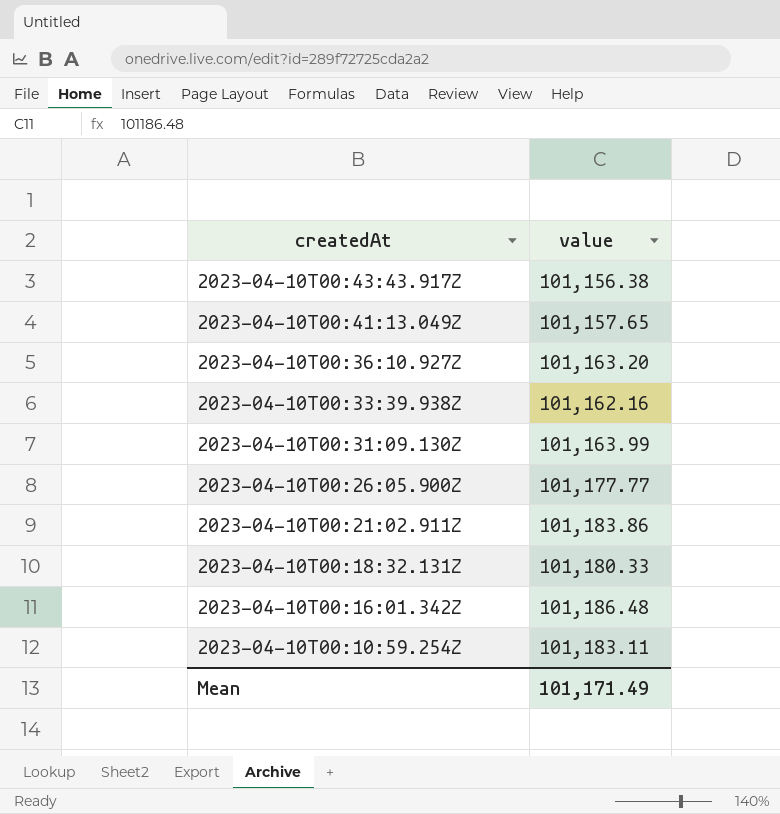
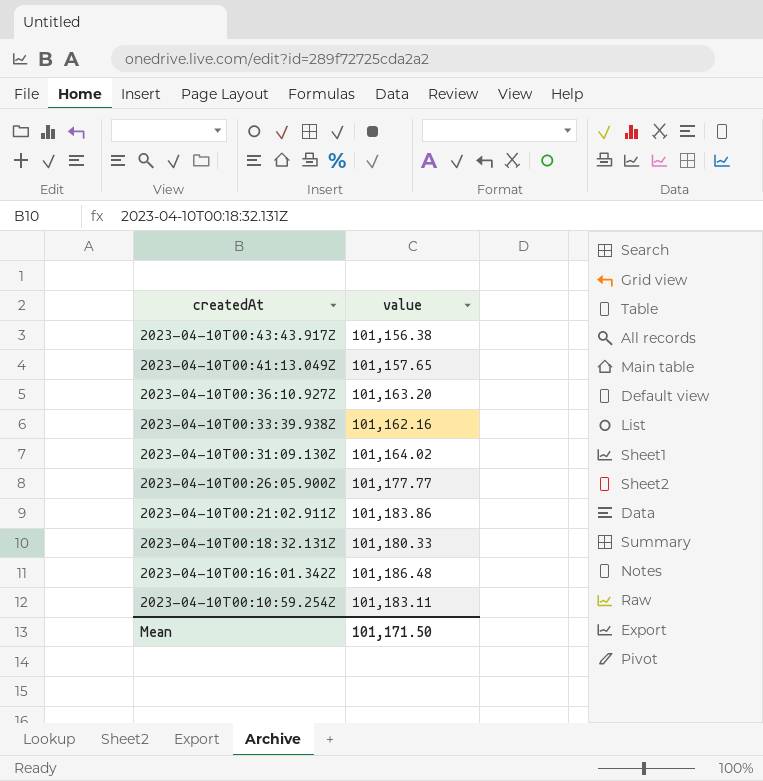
2023-04-10T00:31:09.130Z | value: 101,163.99 -> 101,164.02
Mean | value: 101,171.49 -> 101,171.50

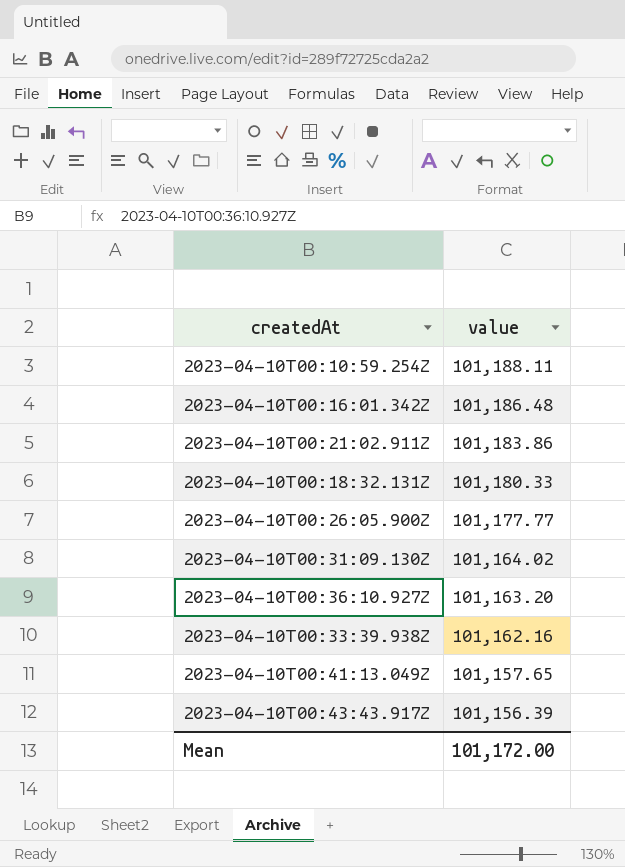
row order: createdAt descending -> value descending
2023-04-10T00:10:59.254Z | value: 101,183.11 -> 101,188.11
2023-04-10T00:43:43.917Z | value: 101,156.38 -> 101,156.39
Mean | value: 101,171.50 -> 101,172.00

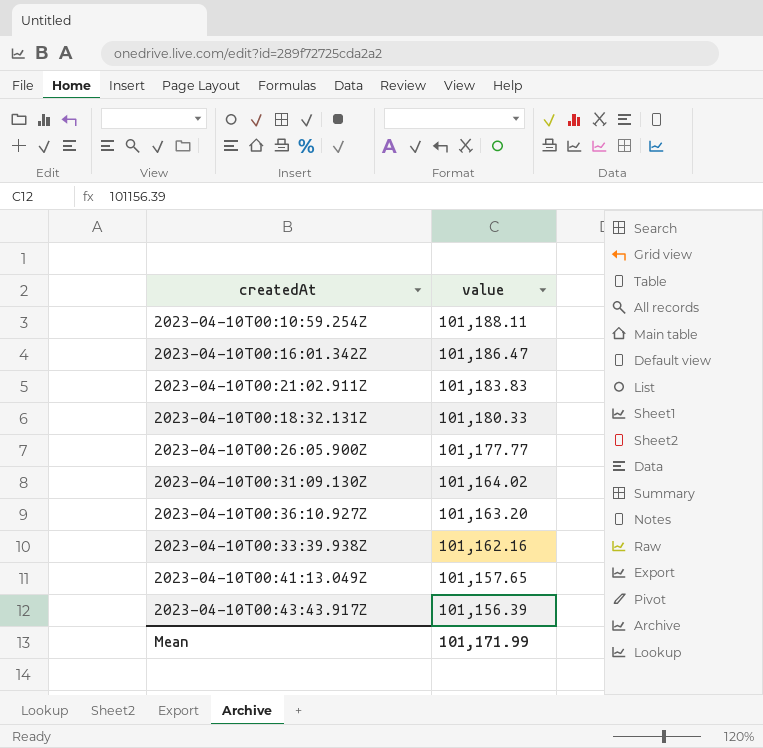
2023-04-10T00:16:01.342Z | value: 101,186.48 -> 101,186.47
2023-04-10T00:21:02.911Z | value: 101,183.86 -> 101,183.83
Mean | value: 101,172.00 -> 101,171.99

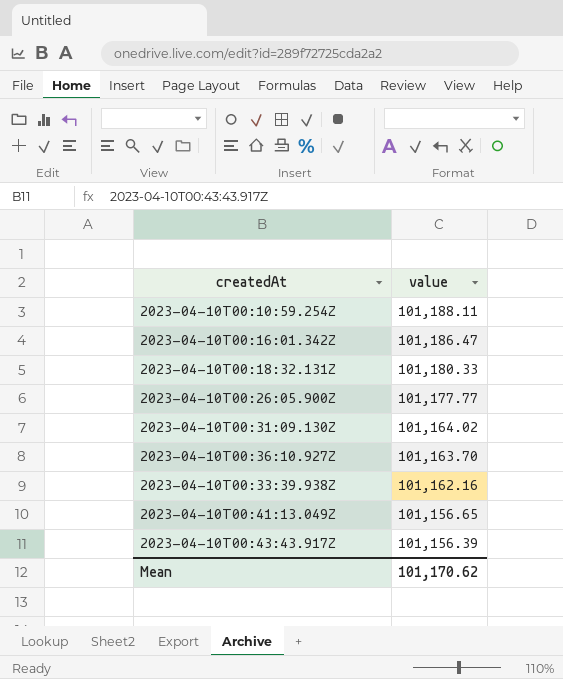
row 2023-04-10T00:21:02.911Z: 101,183.83 -> none
2023-04-10T00:36:10.927Z | value: 101,163.20 -> 101,163.70
2023-04-10T00:41:13.049Z | value: 101,157.65 -> 101,156.65
Mean | value: 101,171.99 -> 101,170.62

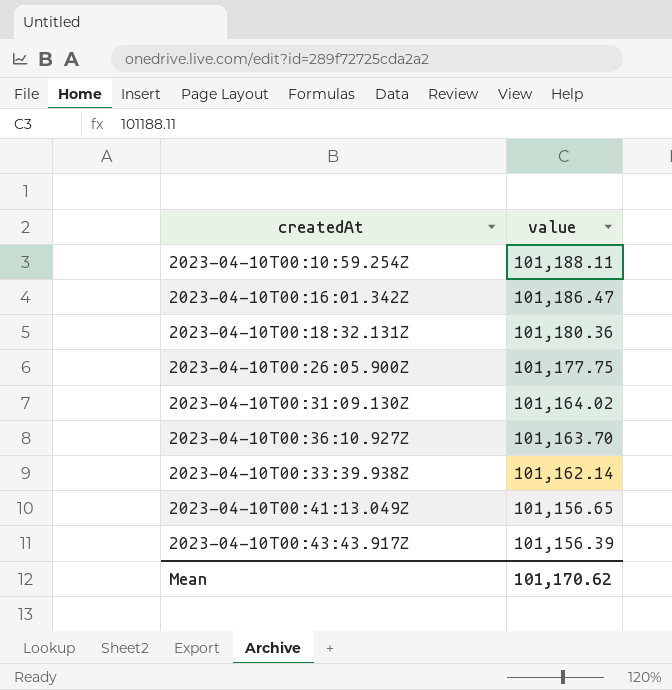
2023-04-10T00:18:32.131Z | value: 101,180.33 -> 101,180.36
2023-04-10T00:26:05.900Z | value: 101,177.77 -> 101,177.75
2023-04-10T00:33:39.938Z | value: 101,162.16 -> 101,162.14

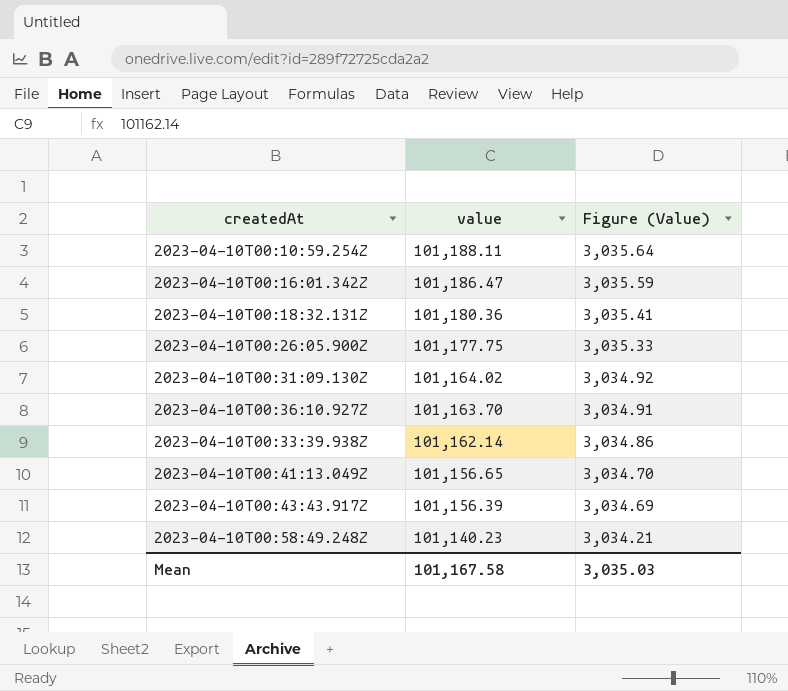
column Figure (Value) | formula: none -> [value] * 0.03
row 2023-04-10T00:58:49.248Z: none -> 101,140.23 | 3,034.21
Mean | value: 101,170.62 -> 101,167.58

